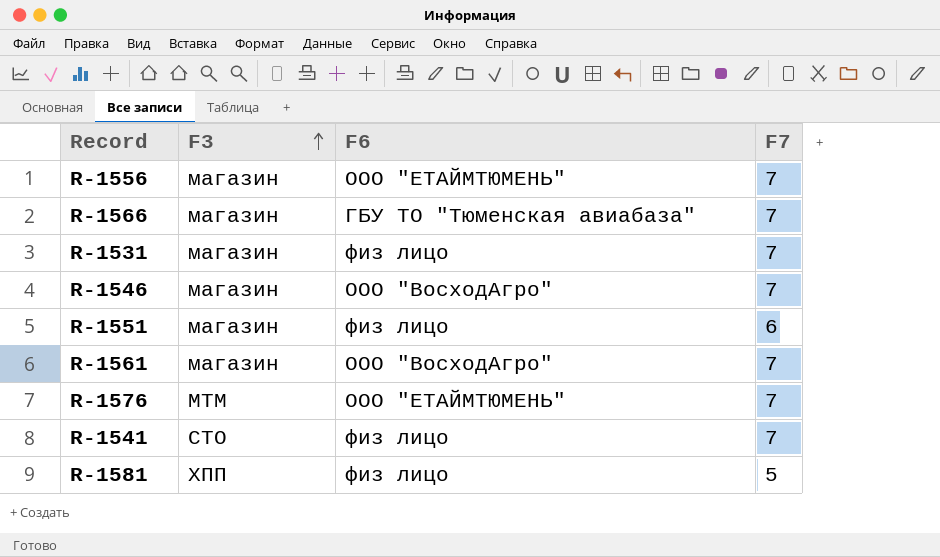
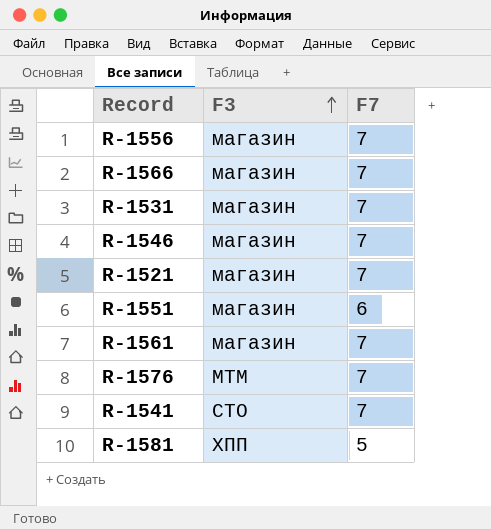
column F6 | position: 3 -> none
row R-1521: none -> магазин | 7

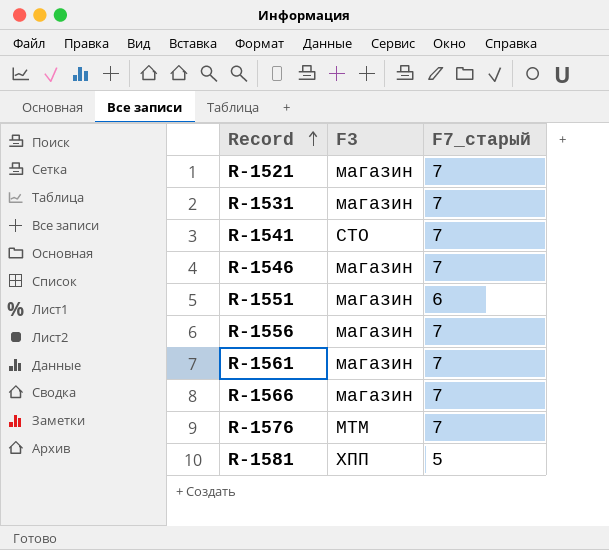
row order: F3 ascending -> Record ascending
column name: F7 -> F7_старый

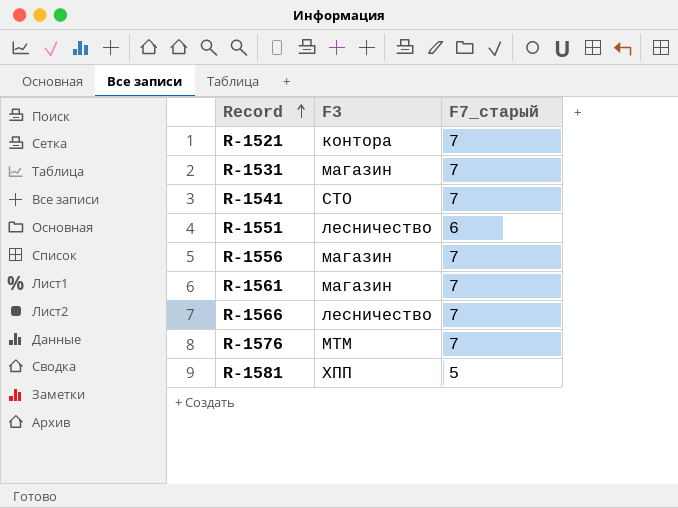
row R-1546: магазин | 7 -> none
R-1521 | F3: магазин -> контора
R-1551 | F3: магазин -> лесничество
R-1566 | F3: магазин -> лесничество

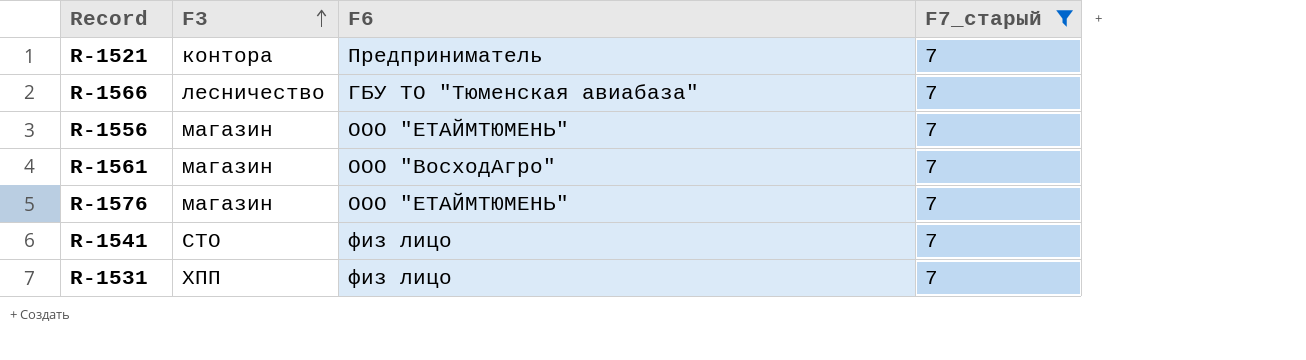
filter: none -> F7_старый = 7
row order: Record ascending -> F3 ascending
column F6 | position: none -> 3
R-1576 | F3: МТМ -> магазин
R-1531 | F3: магазин -> ХПП

